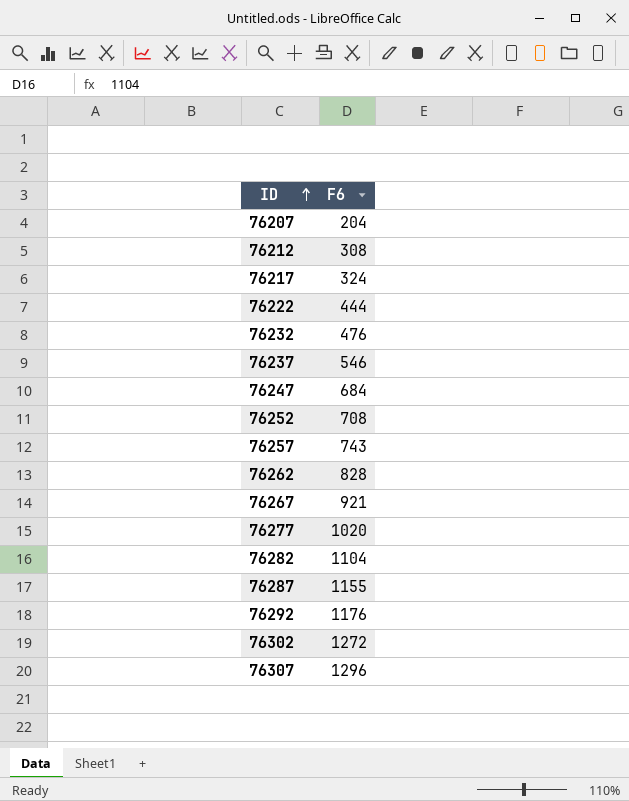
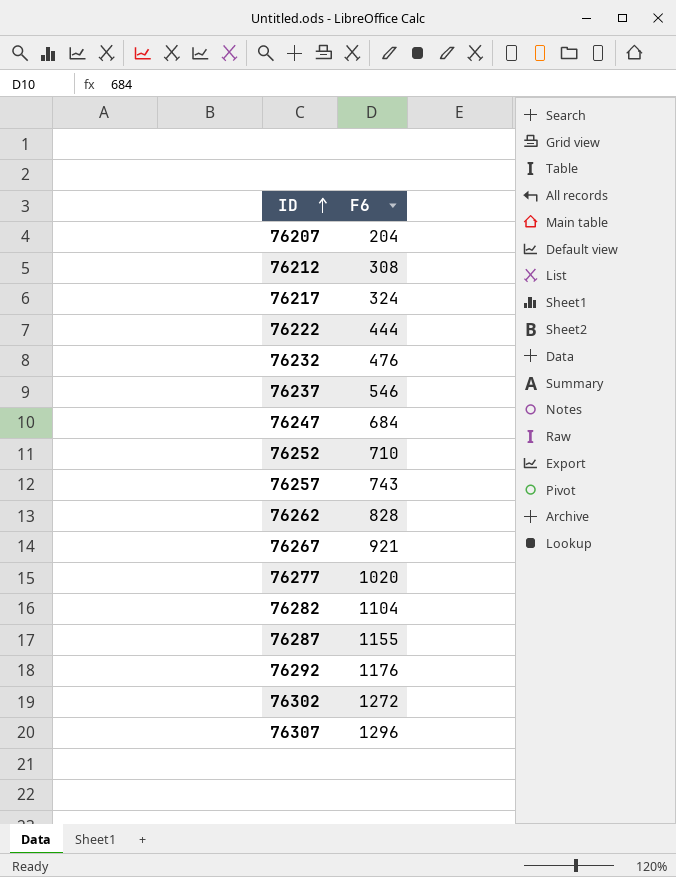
76252 | F6: 708 -> 710

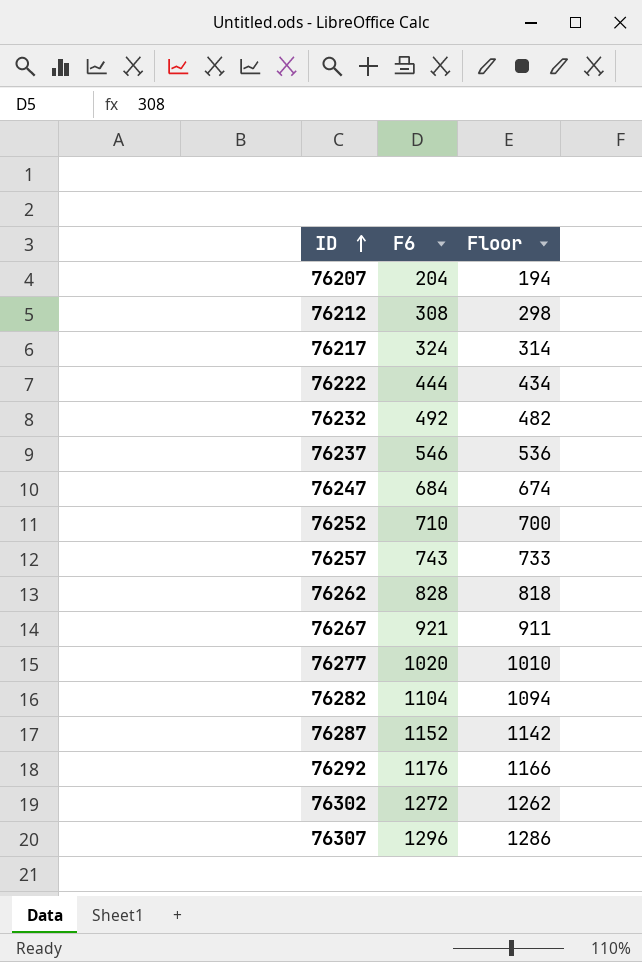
column Floor | formula: none -> [F6] - 10
76232 | F6: 476 -> 492
76287 | F6: 1155 -> 1152

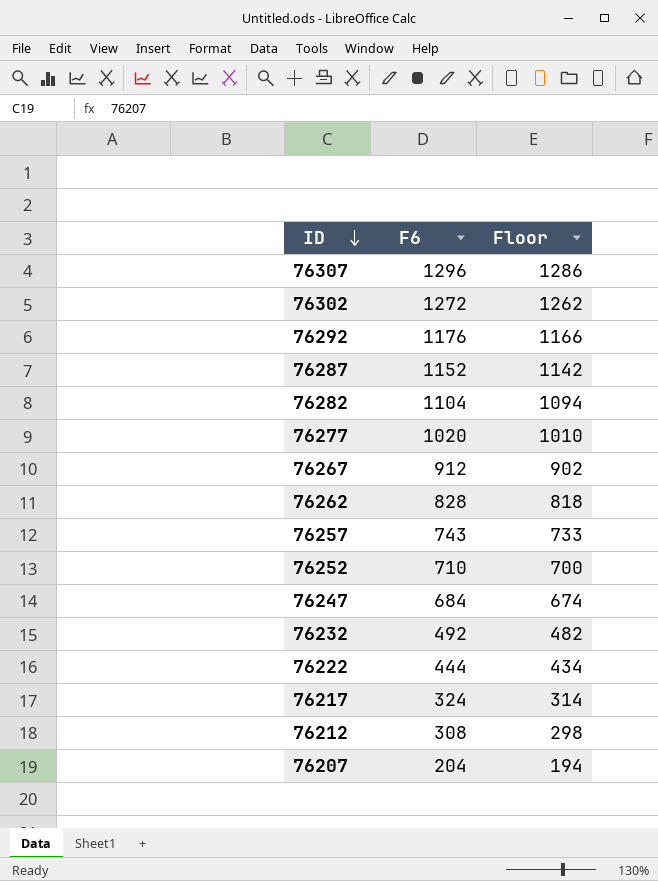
row order: ID ascending -> ID descending
row 76237: 546 | 536 -> none
76267 | F6: 921 -> 912
76267 | Floor: 911 -> 902

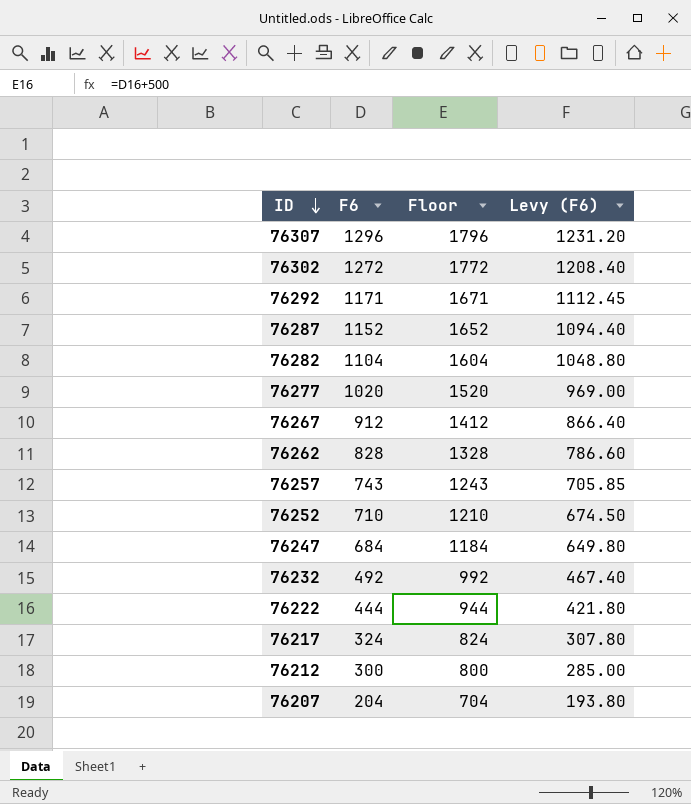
column Floor | formula: [F6] - 10 -> [F6] + 500
column Levy (F6) | formula: none -> [F6] * 0.95
76292 | F6: 1176 -> 1171
76212 | F6: 308 -> 300

